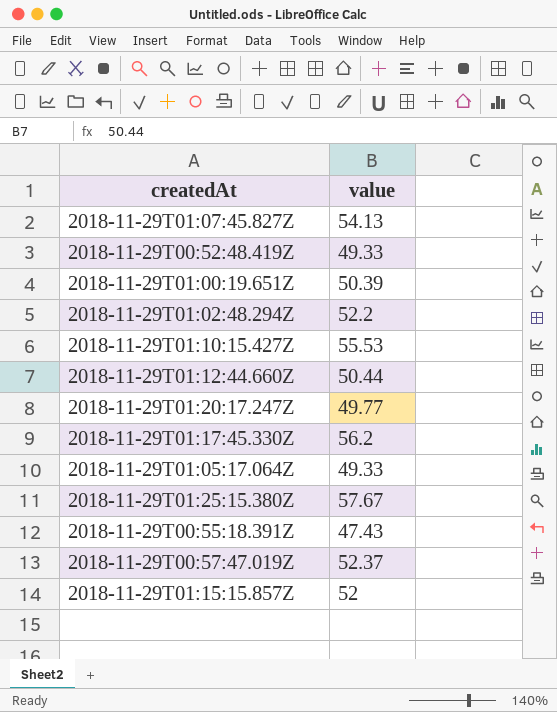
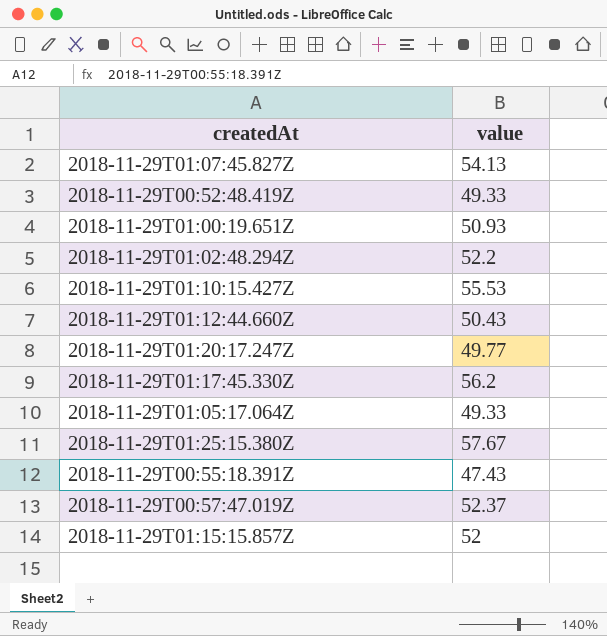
2018-11-29T01:00:19.651Z | value: 50.39 -> 50.93
2018-11-29T01:12:44.660Z | value: 50.44 -> 50.43

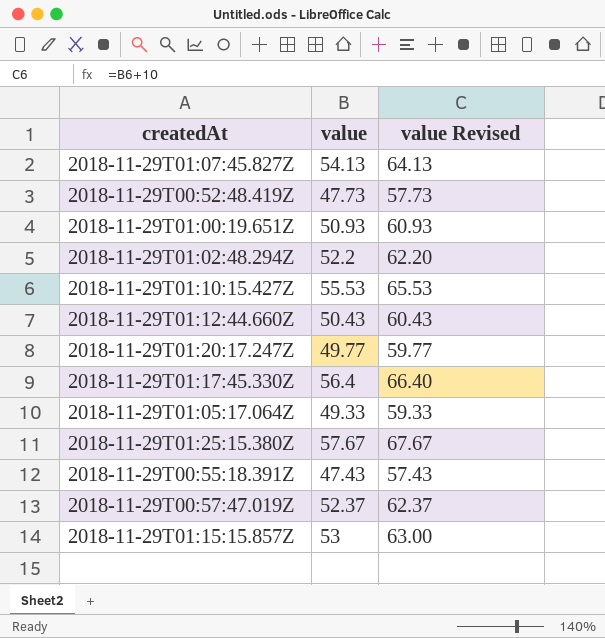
column value Revised | formula: none -> [value] + 10
2018-11-29T00:52:48.419Z | value: 49.33 -> 47.73
2018-11-29T01:17:45.330Z | value: 56.2 -> 56.4
2018-11-29T01:15:15.857Z | value: 52 -> 53

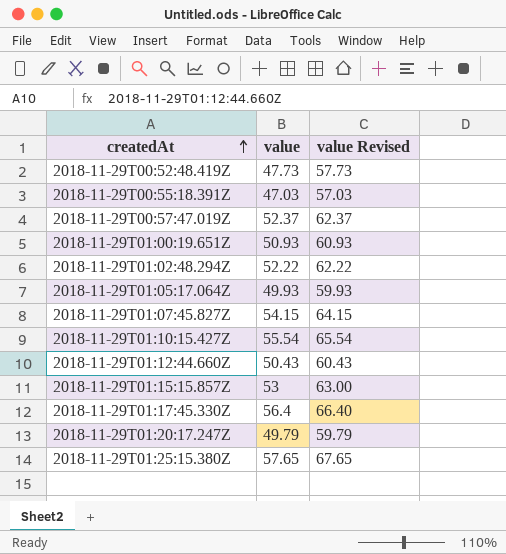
row order: none -> createdAt ascending
2018-11-29T00:55:18.391Z | value: 47.43 -> 47.03
2018-11-29T00:55:18.391Z | value Revised: 57.43 -> 57.03
2018-11-29T01:02:48.294Z | value: 52.2 -> 52.22
2018-11-29T01:02:48.294Z | value Revised: 62.20 -> 62.22
2018-11-29T01:05:17.064Z | value: 49.33 -> 49.93
2018-11-29T01:05:17.064Z | value Revised: 59.33 -> 59.93
2018-11-29T01:07:45.827Z | value: 54.13 -> 54.15
2018-11-29T01:07:45.827Z | value Revised: 64.13 -> 64.15
2018-11-29T01:10:15.427Z | value: 55.53 -> 55.54
2018-11-29T01:10:15.427Z | value Revised: 65.53 -> 65.54
2018-11-29T01:20:17.247Z | value: 49.77 -> 49.79
2018-11-29T01:20:17.247Z | value Revised: 59.77 -> 59.79
2018-11-29T01:25:15.380Z | value: 57.67 -> 57.65
2018-11-29T01:25:15.380Z | value Revised: 67.67 -> 67.65

